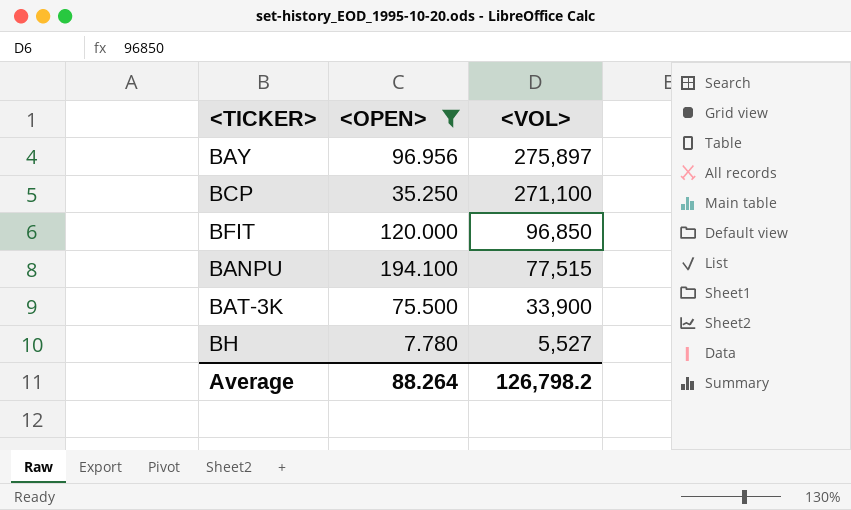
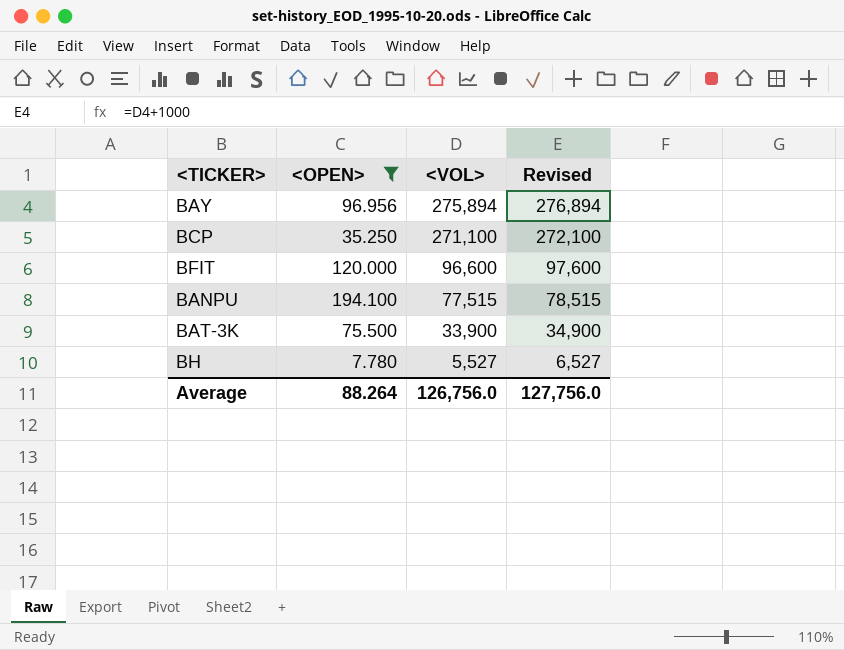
column Revised | formula: none -> [<VOL>] + 1000
BAY | <VOL>: 275,897 -> 275,894
BFIT | <VOL>: 96,850 -> 96,600
Average | <VOL>: 126,798.2 -> 126,756.0

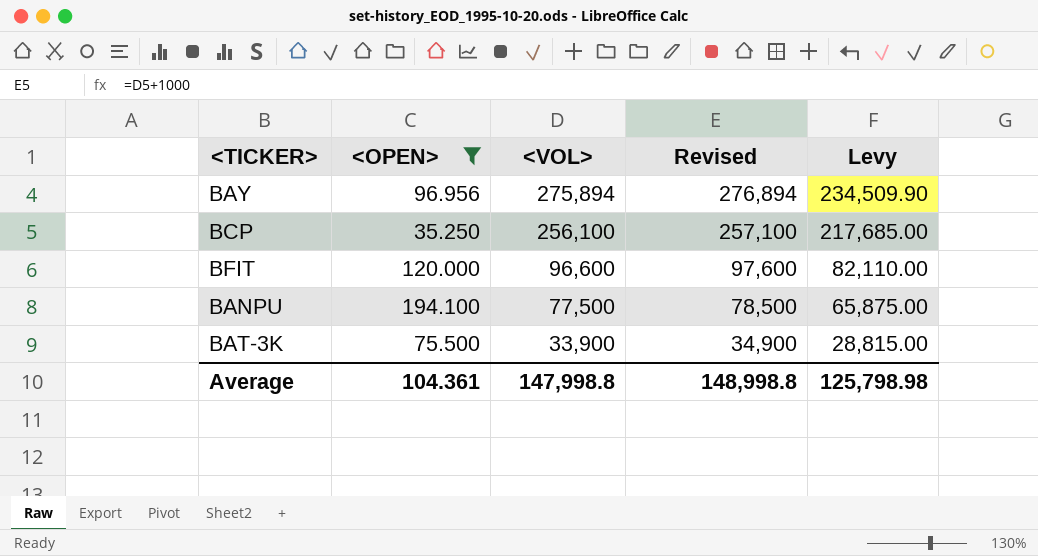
column Levy | formula: none -> [<VOL>] * 0.85
row BH: 7.780 | 5,527 | 6,527 -> none
BCP | <VOL>: 271,100 -> 256,100
BCP | Revised: 272,100 -> 257,100
BANPU | <VOL>: 77,515 -> 77,500
BANPU | Revised: 78,515 -> 78,500
Average | <OPEN>: 88.264 -> 104.361
Average | <VOL>: 126,756.0 -> 147,998.8
Average | Revised: 127,756.0 -> 148,998.8

